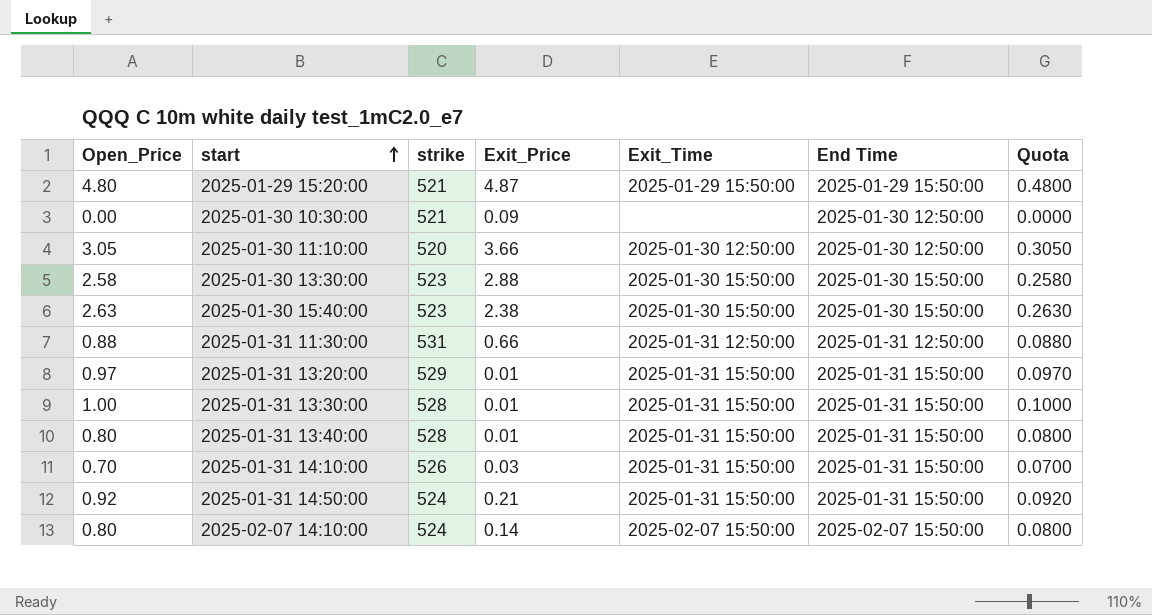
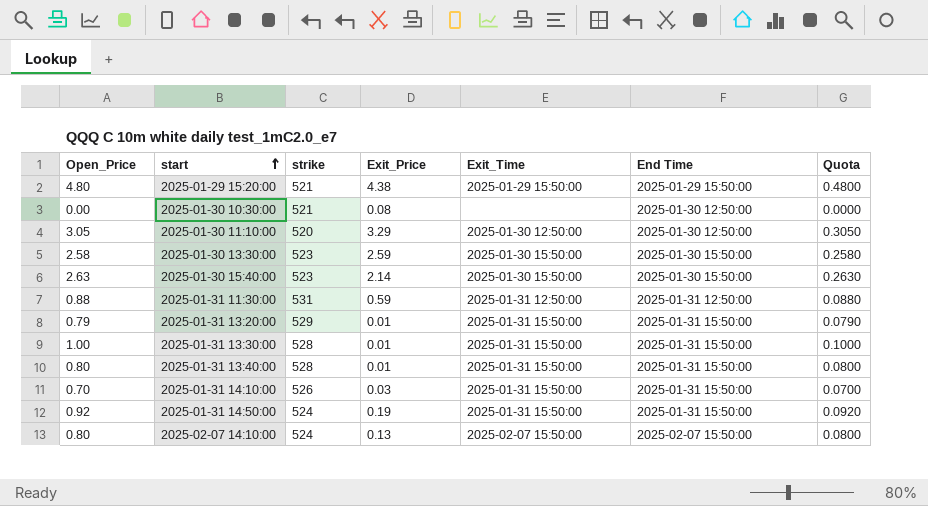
2025-01-29 15:20:00 | Exit_Price: 4.87 -> 4.38
2025-01-30 10:30:00 | Exit_Price: 0.09 -> 0.08
2025-01-30 11:10:00 | Exit_Price: 3.66 -> 3.29
2025-01-30 13:30:00 | Exit_Price: 2.88 -> 2.59
2025-01-30 15:40:00 | Exit_Price: 2.38 -> 2.14
2025-01-31 11:30:00 | Exit_Price: 0.66 -> 0.59
2025-01-31 13:20:00 | Open_Price: 0.97 -> 0.79
2025-01-31 13:20:00 | Quota: 0.0970 -> 0.0790
2025-01-31 14:50:00 | Exit_Price: 0.21 -> 0.19
2025-02-07 14:10:00 | Exit_Price: 0.14 -> 0.13

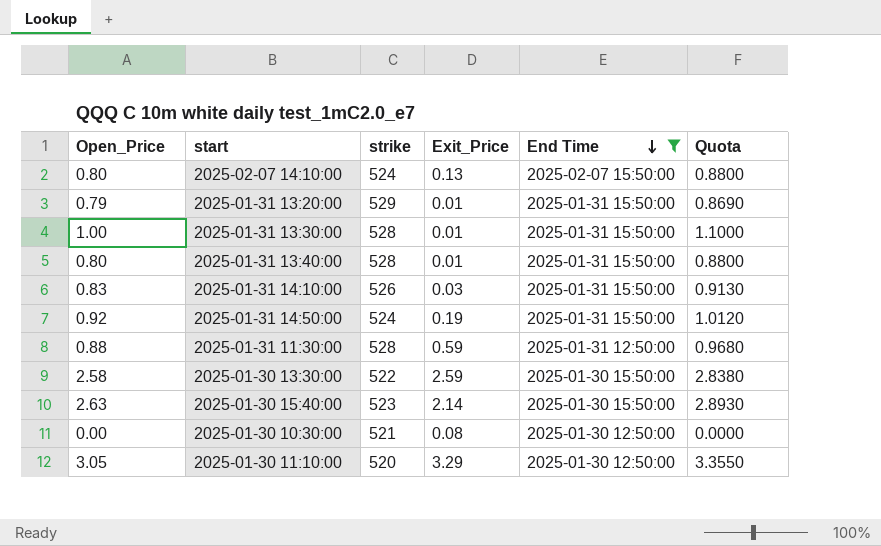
filter: none -> End Time != 2025-01-29 15:50:00
row order: start ascending -> End Time descending
column Exit_Time | position: 5 -> none
column Quota | formula: [Open_Price] * 0.1 -> [Open_Price] * 1.1
2025-01-31 14:10:00 | Open_Price: 0.70 -> 0.83
2025-01-31 11:30:00 | strike: 531 -> 528
2025-01-30 13:30:00 | strike: 523 -> 522

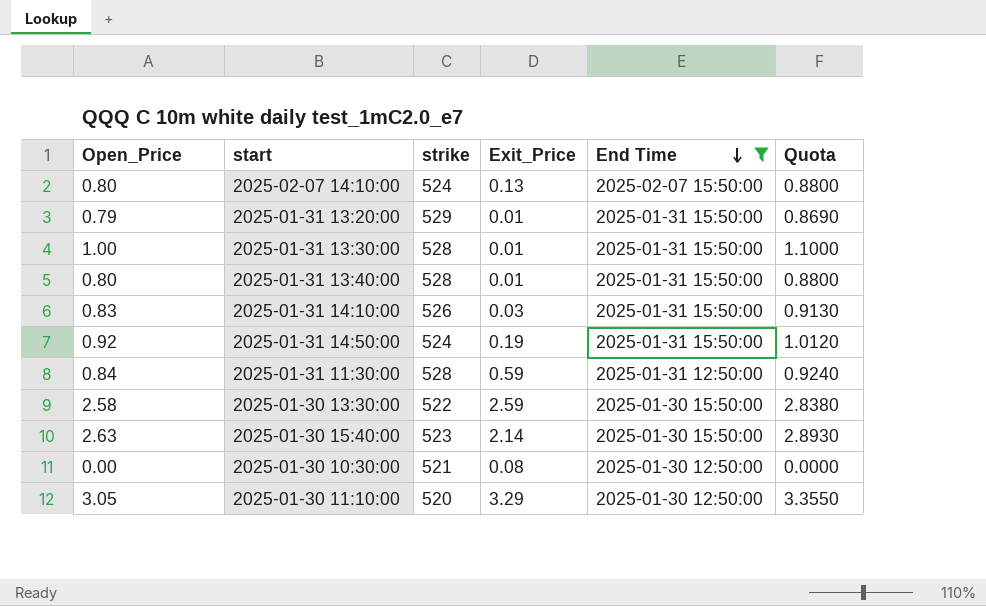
2025-01-31 11:30:00 | Open_Price: 0.88 -> 0.84
2025-01-31 11:30:00 | Quota: 0.9680 -> 0.9240

